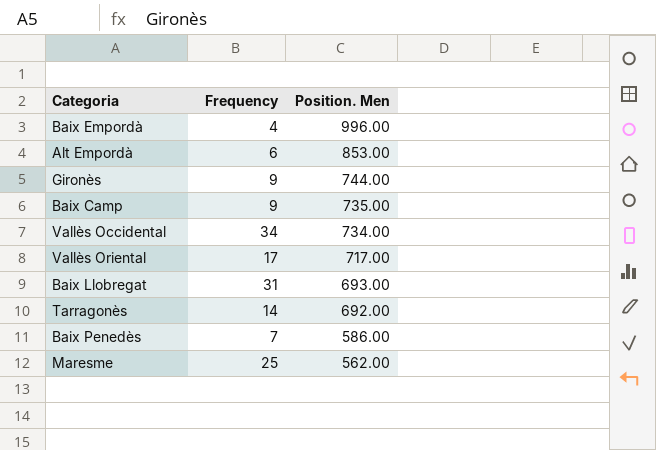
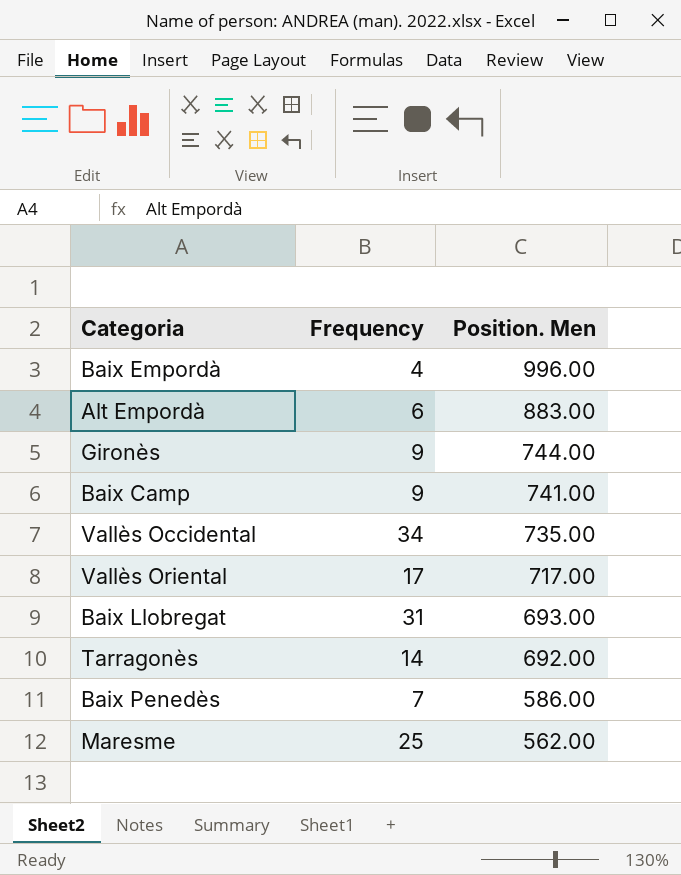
Alt Empordà | Position. Men: 853.00 -> 883.00
Baix Camp | Position. Men: 735.00 -> 741.00
Vallès Occidental | Position. Men: 734.00 -> 735.00

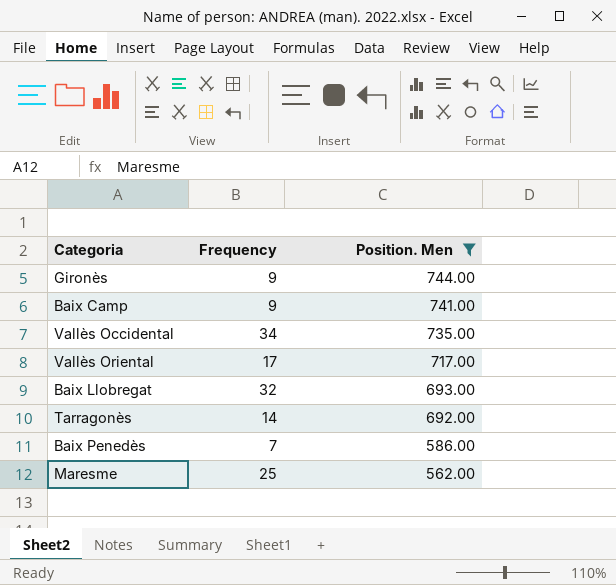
filter: none -> Position. Men <= 744.00
Baix Llobregat | Frequency: 31 -> 32

